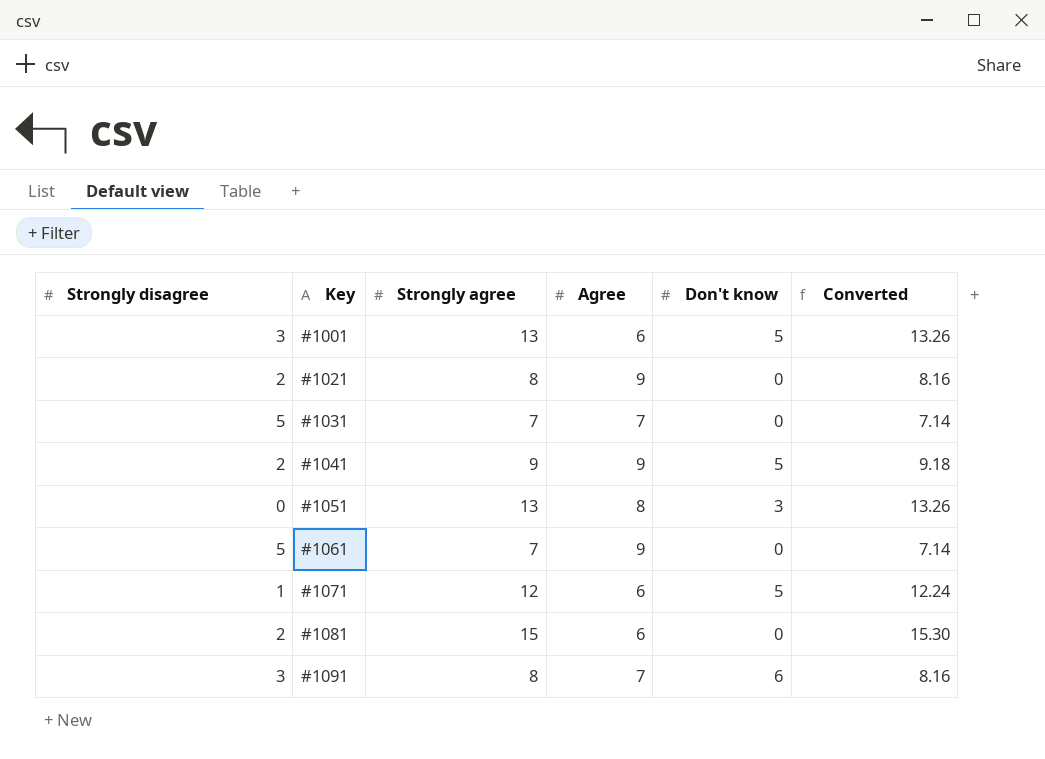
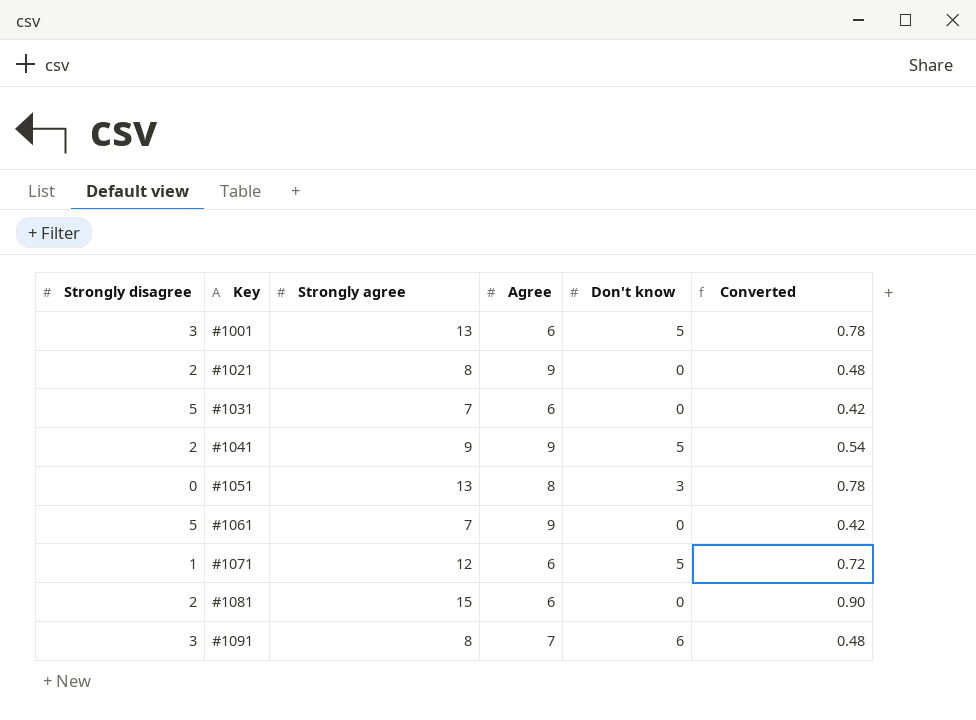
column Converted | formula: [Strongly agree] * 1.02 -> [Strongly agree] * 0.06
#1031 | Agree: 7 -> 6

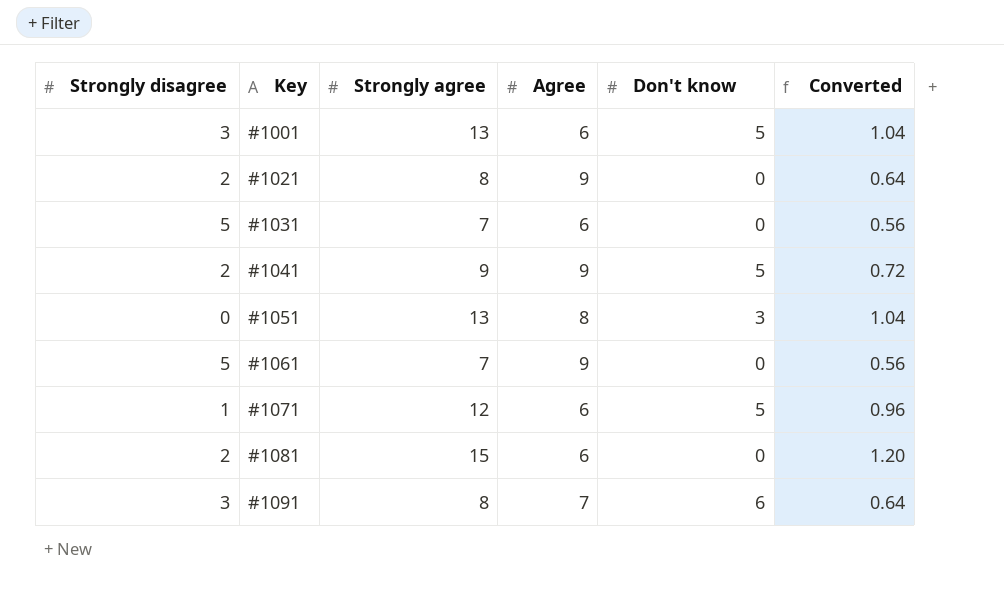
column Converted | formula: [Strongly agree] * 0.06 -> [Strongly agree] * 0.08

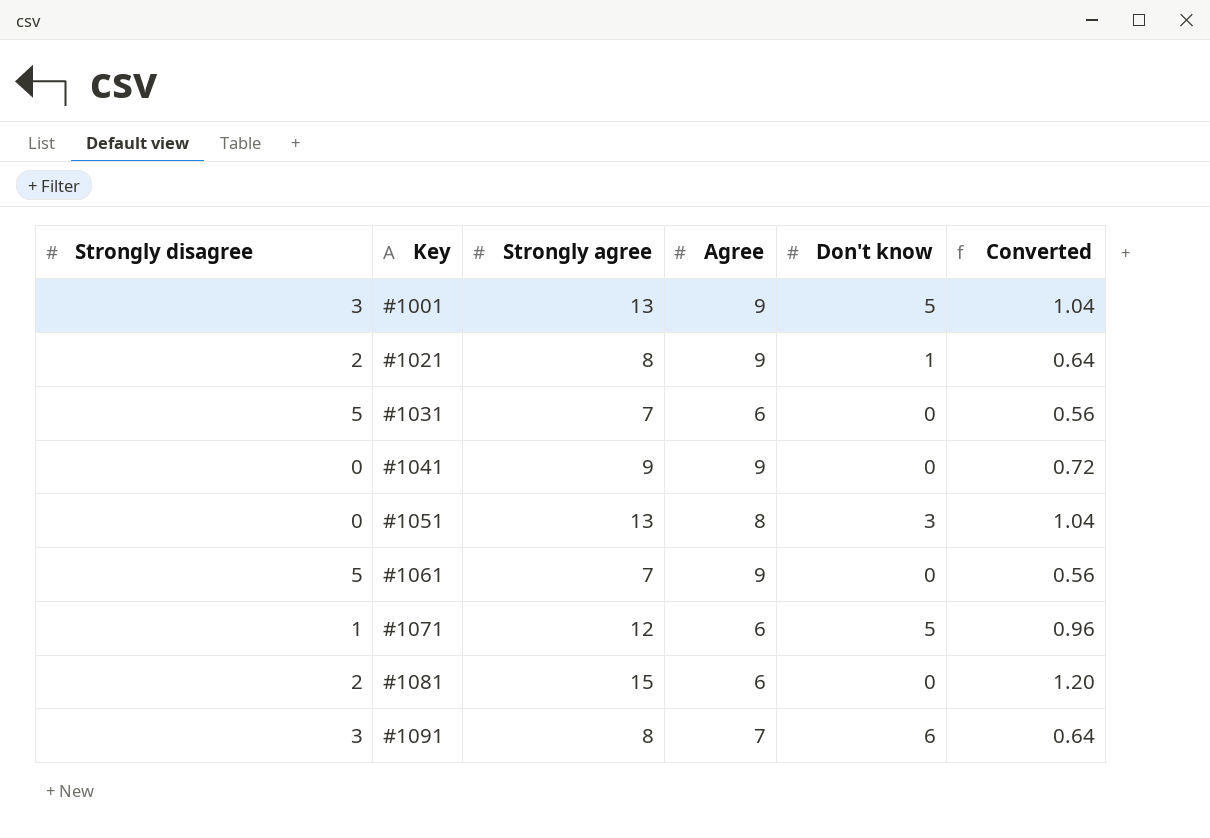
#1001 | Agree: 6 -> 9
#1021 | Don't know: 0 -> 1
#1041 | Strongly disagree: 2 -> 0
#1041 | Don't know: 5 -> 0

